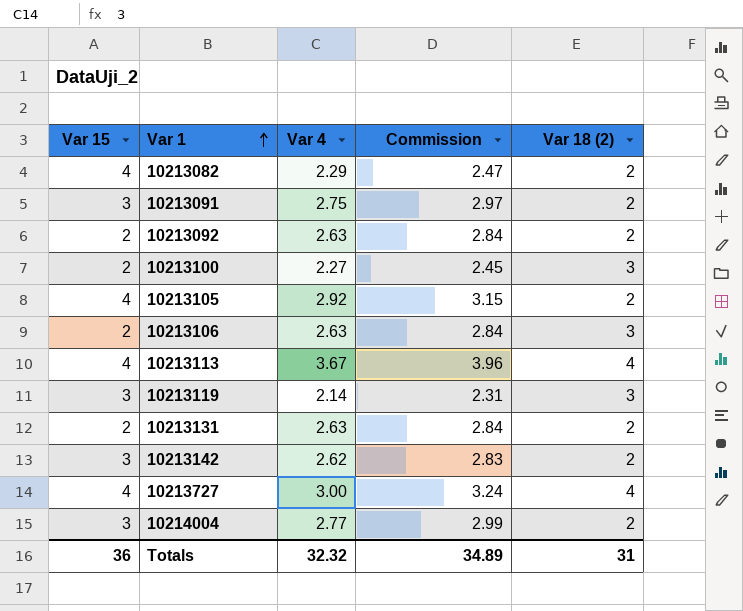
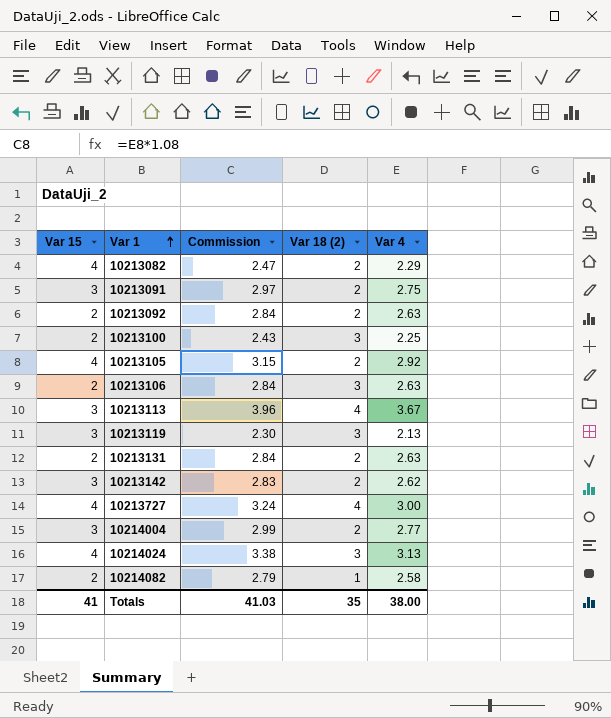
column Var 4 | position: 3 -> 5
10213100 | Commission: 2.45 -> 2.43
10213100 | Var 4: 2.27 -> 2.25
10213113 | Var 15: 4 -> 3
10213119 | Commission: 2.31 -> 2.30
10213119 | Var 4: 2.14 -> 2.13
row 10214024: none -> 4 | 3.38 | 3 | 3.13
row 10214082: none -> 2 | 2.79 | 1 | 2.58
Totals | Var 15: 36 -> 41
Totals | Commission: 34.89 -> 41.03
Totals | Var 18 (2): 31 -> 35
Totals | Var 4: 32.32 -> 38.00

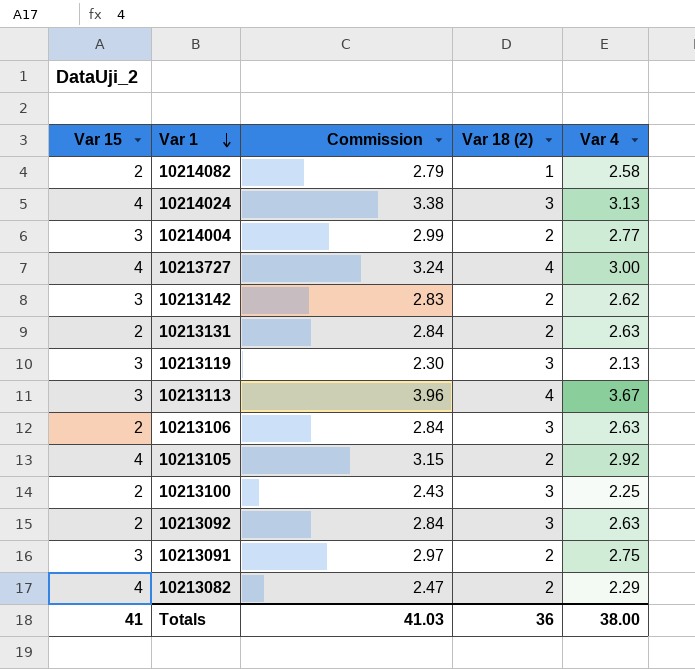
row order: Var 1 ascending -> Var 1 descending
10213092 | Var 18 (2): 2 -> 3
Totals | Var 18 (2): 35 -> 36

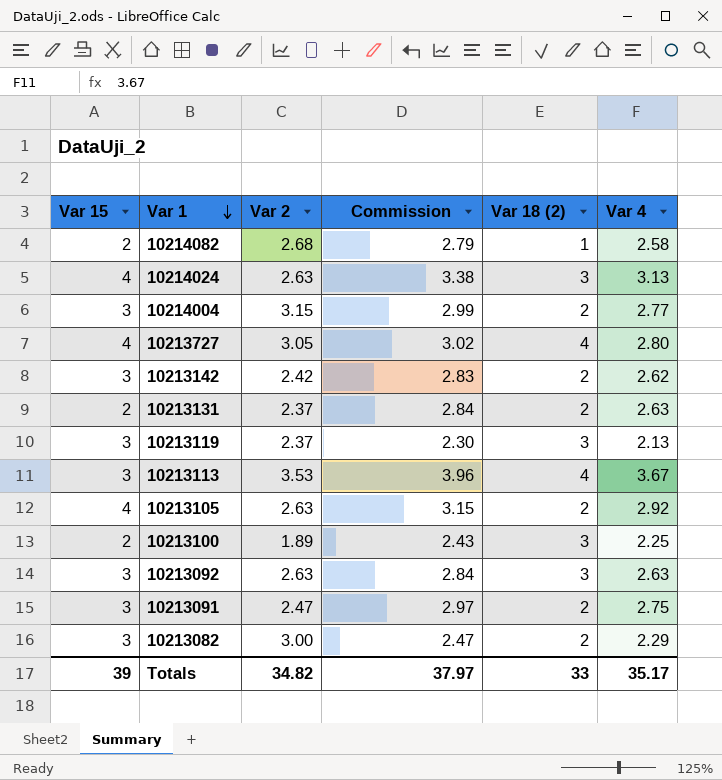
column Var 2 | position: none -> 3
row 10213106: 2 | 2.84 | 3 | 2.63 -> none
10213727 | Commission: 3.24 -> 3.02
10213727 | Var 4: 3.00 -> 2.80
10213092 | Var 15: 2 -> 3
10213082 | Var 15: 4 -> 3
Totals | Var 15: 41 -> 39
Totals | Commission: 41.03 -> 37.97
Totals | Var 18 (2): 36 -> 33
Totals | Var 4: 38.00 -> 35.17

